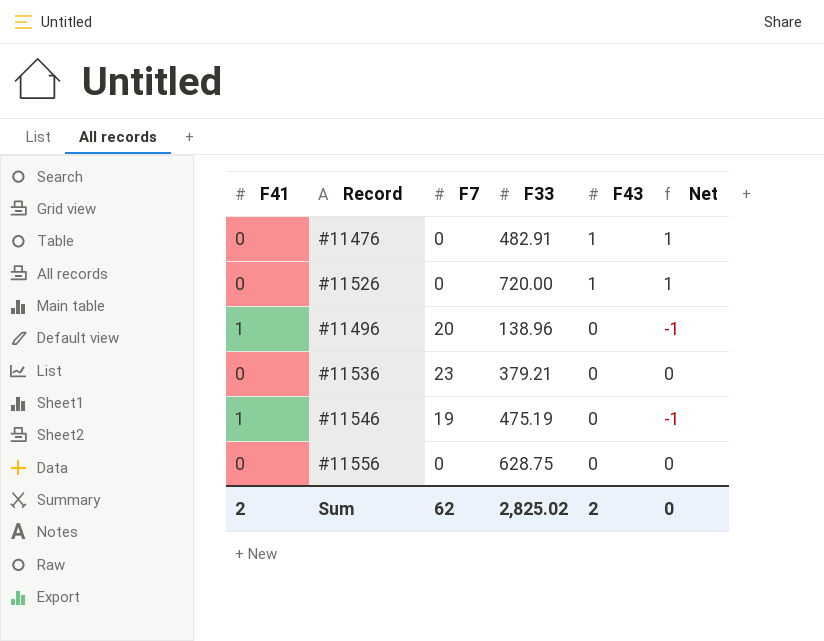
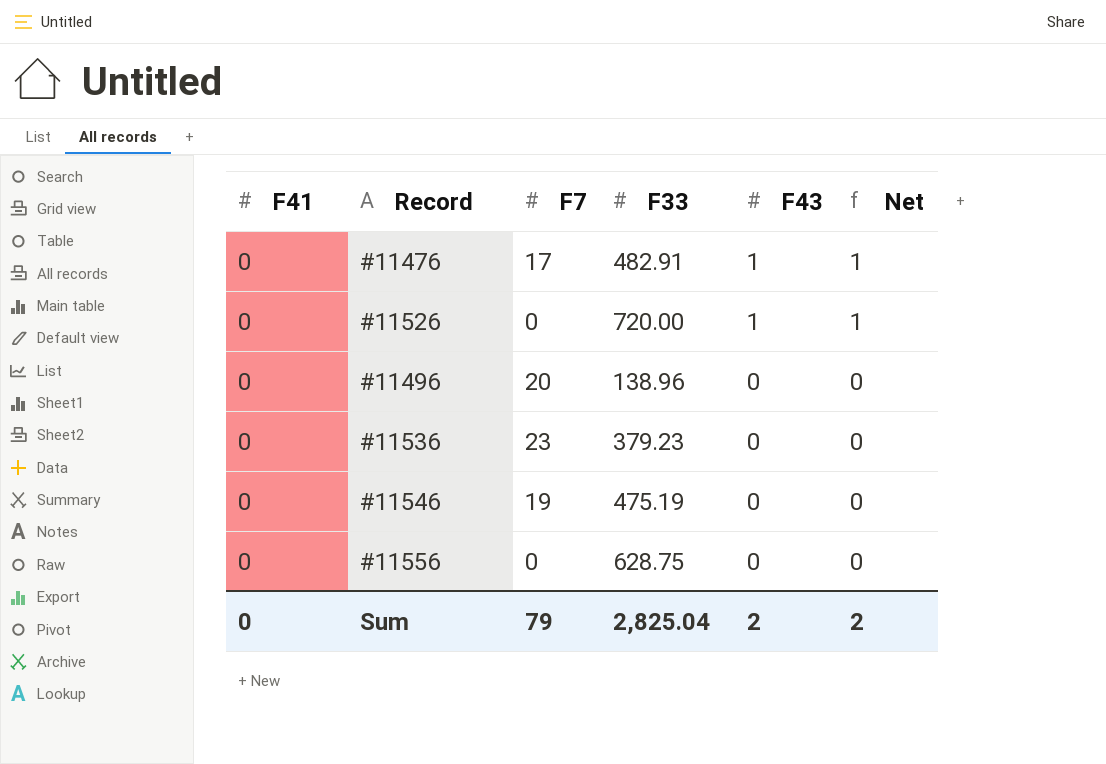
#11476 | F7: 0 -> 17
#11496 | F41: 1 -> 0
#11496 | Net: -1 -> 0
#11536 | F33: 379.21 -> 379.23
#11546 | F41: 1 -> 0
#11546 | Net: -1 -> 0
Sum | F41: 2 -> 0
Sum | F7: 62 -> 79
Sum | F33: 2,825.02 -> 2,825.04
Sum | Net: 0 -> 2

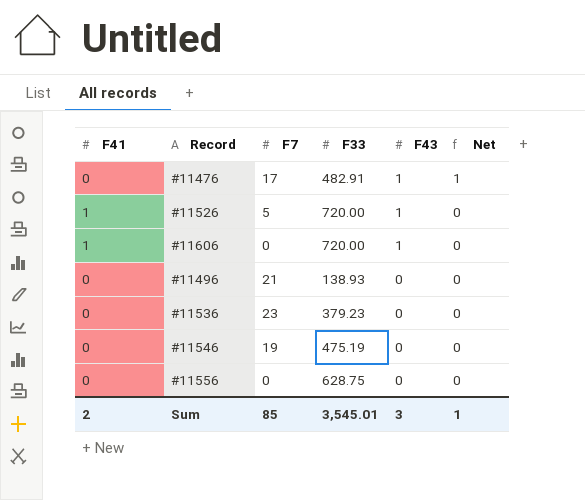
#11526 | F41: 0 -> 1
#11526 | F7: 0 -> 5
#11526 | Net: 1 -> 0
row #11606: none -> 1 | 0 | 720.00 | 1 | 0
#11496 | F7: 20 -> 21
#11496 | F33: 138.96 -> 138.93
Sum | F41: 0 -> 2
Sum | F7: 79 -> 85
Sum | F33: 2,825.04 -> 3,545.01
Sum | F43: 2 -> 3
Sum | Net: 2 -> 1

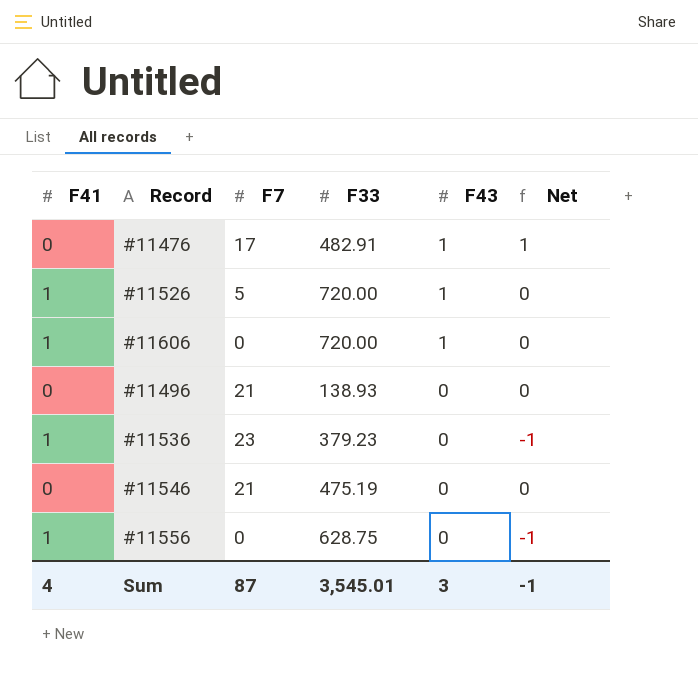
#11536 | F41: 0 -> 1
#11536 | Net: 0 -> -1
#11546 | F7: 19 -> 21
#11556 | F41: 0 -> 1
#11556 | Net: 0 -> -1
Sum | F41: 2 -> 4
Sum | F7: 85 -> 87
Sum | Net: 1 -> -1

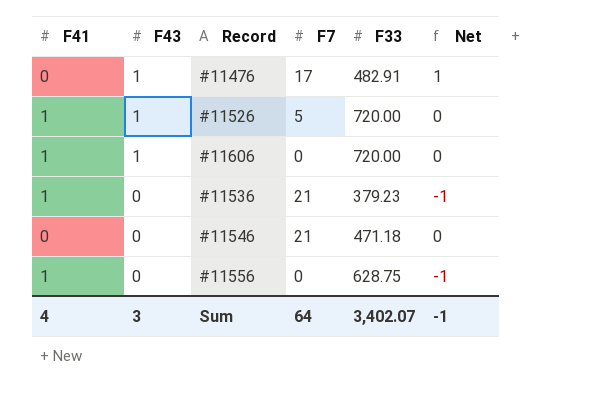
column F43 | position: 5 -> 2
row #11496: 0 | 21 | 138.93 | 0 | 0 -> none
#11536 | F7: 23 -> 21
#11546 | F33: 475.19 -> 471.18
Sum | F7: 87 -> 64
Sum | F33: 3,545.01 -> 3,402.07

